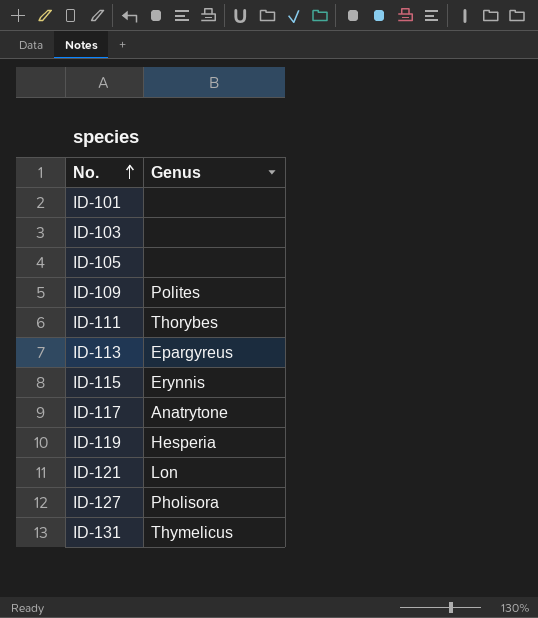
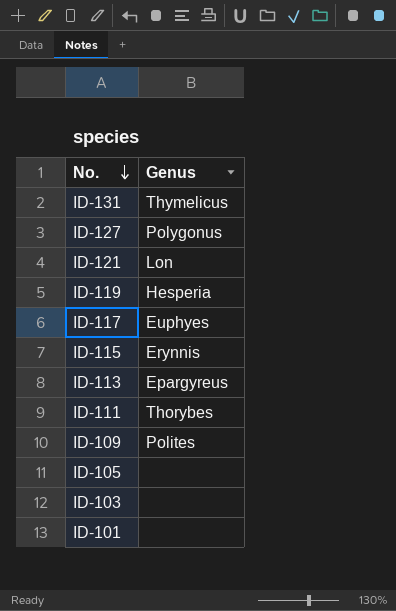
row order: No. ascending -> No. descending
ID-127 | Genus: Pholisora -> Polygonus
ID-117 | Genus: Anatrytone -> Euphyes

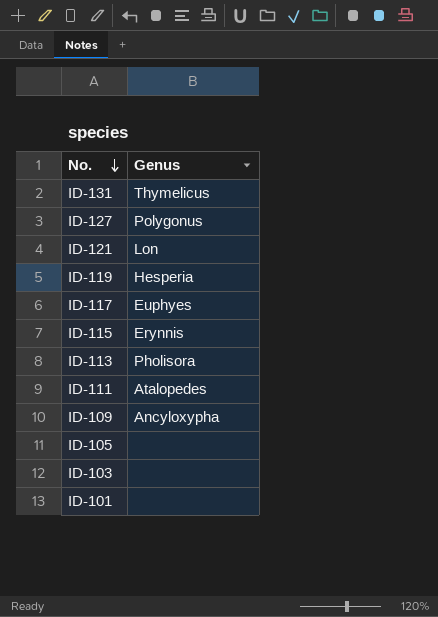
ID-113 | Genus: Epargyreus -> Pholisora
ID-111 | Genus: Thorybes -> Atalopedes
ID-109 | Genus: Polites -> Ancyloxypha

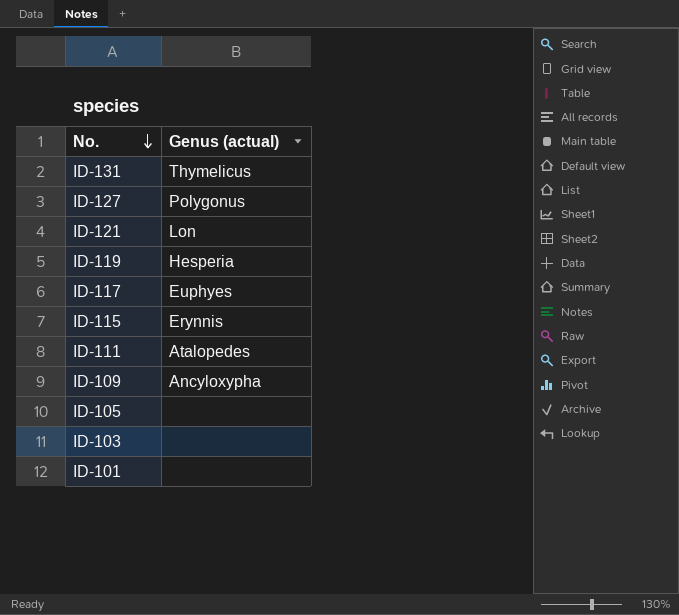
column name: Genus -> Genus (actual)
row ID-113: Pholisora -> none

